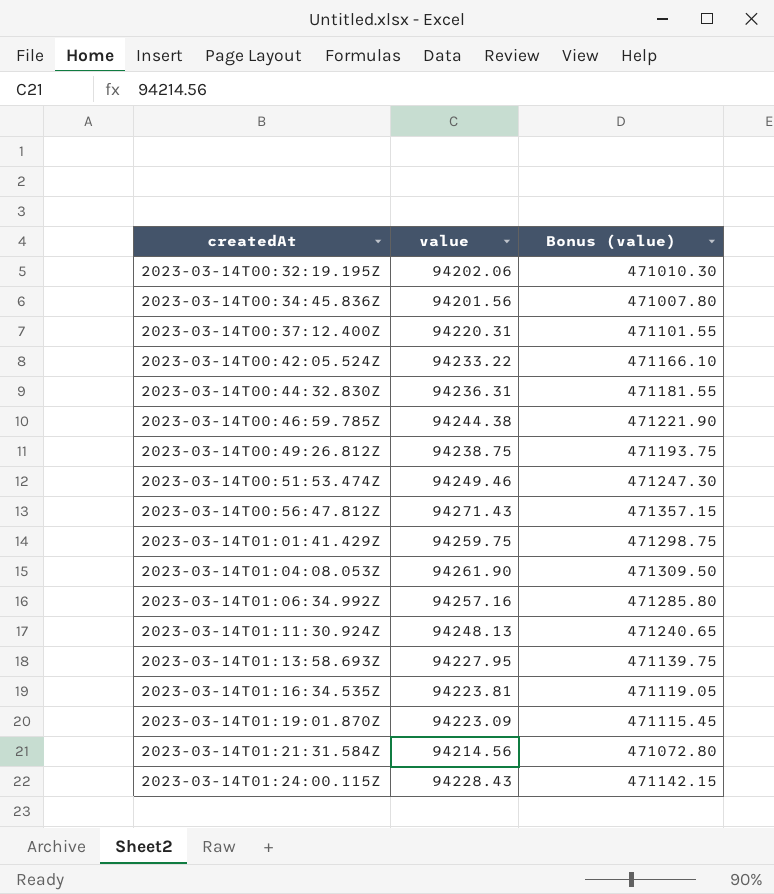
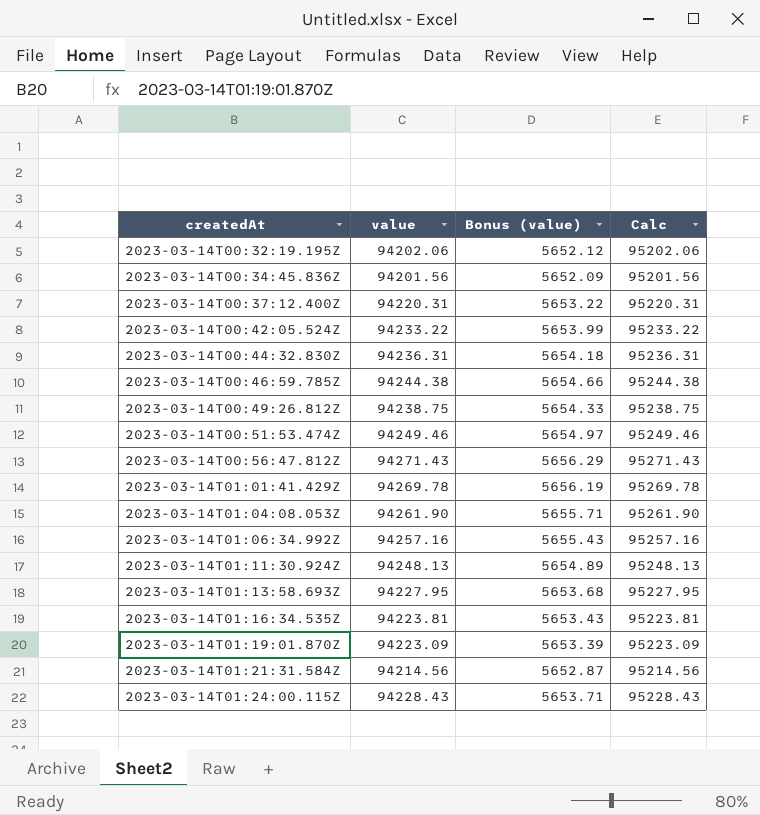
column Bonus (value) | formula: [value] * 5 -> [value] * 0.06
column Calc | formula: none -> [value] + 1000
2023-03-14T01:01:41.429Z | value: 94259.75 -> 94269.78

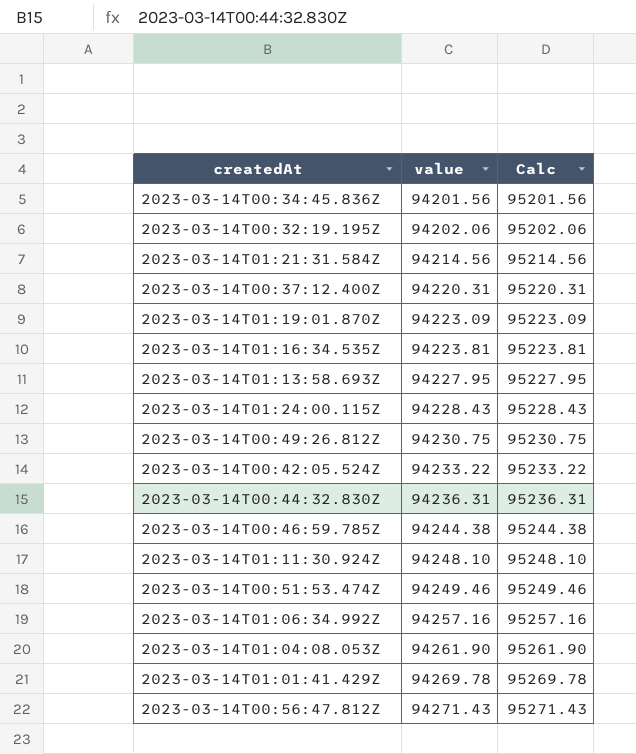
row order: createdAt ascending -> value ascending
column Bonus (value) | formula: [value] * 0.06 -> none
2023-03-14T00:49:26.812Z | value: 94238.75 -> 94230.75
2023-03-14T00:49:26.812Z | Calc: 95238.75 -> 95230.75
2023-03-14T01:11:30.924Z | value: 94248.13 -> 94248.10
2023-03-14T01:11:30.924Z | Calc: 95248.13 -> 95248.10

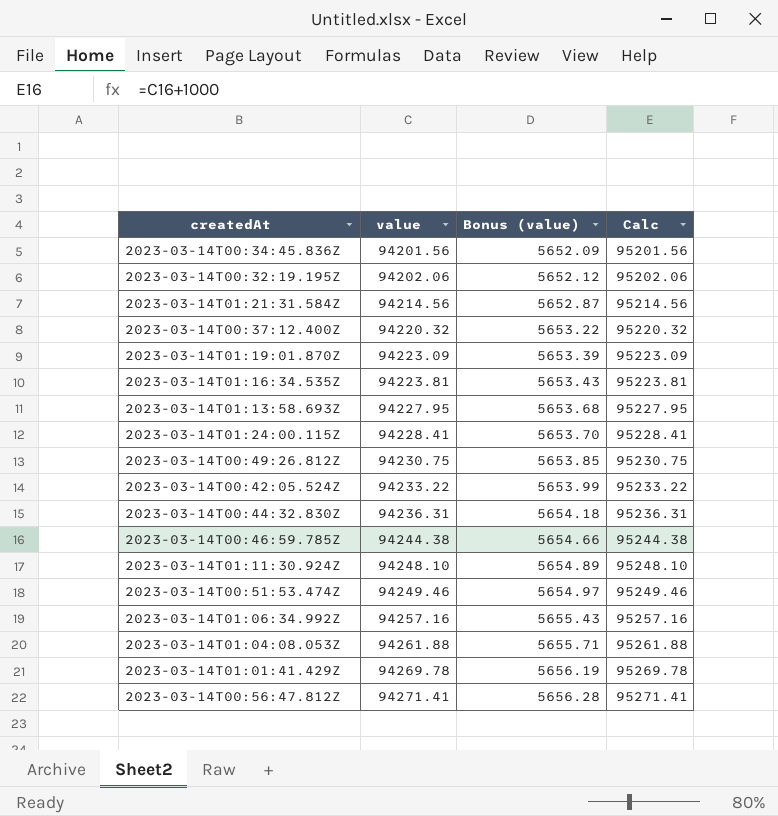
column Bonus (value) | formula: none -> [value] * 0.06
2023-03-14T00:37:12.400Z | value: 94220.31 -> 94220.32
2023-03-14T00:37:12.400Z | Calc: 95220.31 -> 95220.32
2023-03-14T01:24:00.115Z | value: 94228.43 -> 94228.41
2023-03-14T01:24:00.115Z | Calc: 95228.43 -> 95228.41
2023-03-14T01:04:08.053Z | value: 94261.90 -> 94261.88
2023-03-14T01:04:08.053Z | Calc: 95261.90 -> 95261.88
2023-03-14T00:56:47.812Z | value: 94271.43 -> 94271.41
2023-03-14T00:56:47.812Z | Calc: 95271.43 -> 95271.41

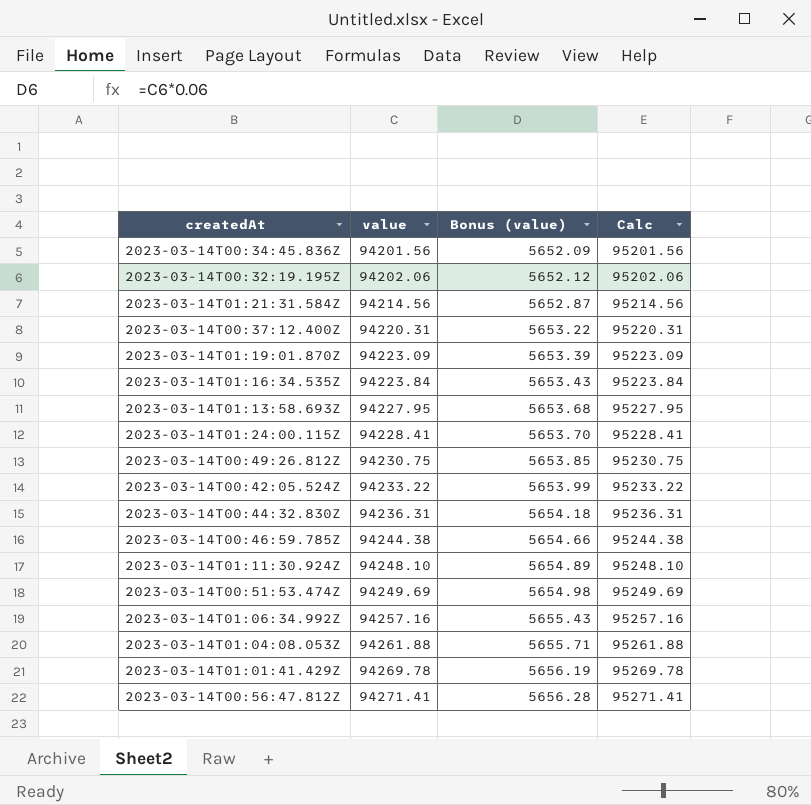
2023-03-14T00:37:12.400Z | value: 94220.32 -> 94220.31
2023-03-14T00:37:12.400Z | Calc: 95220.32 -> 95220.31
2023-03-14T01:16:34.535Z | value: 94223.81 -> 94223.84
2023-03-14T01:16:34.535Z | Calc: 95223.81 -> 95223.84
2023-03-14T00:51:53.474Z | value: 94249.46 -> 94249.69
2023-03-14T00:51:53.474Z | Bonus (value): 5654.97 -> 5654.98
2023-03-14T00:51:53.474Z | Calc: 95249.46 -> 95249.69

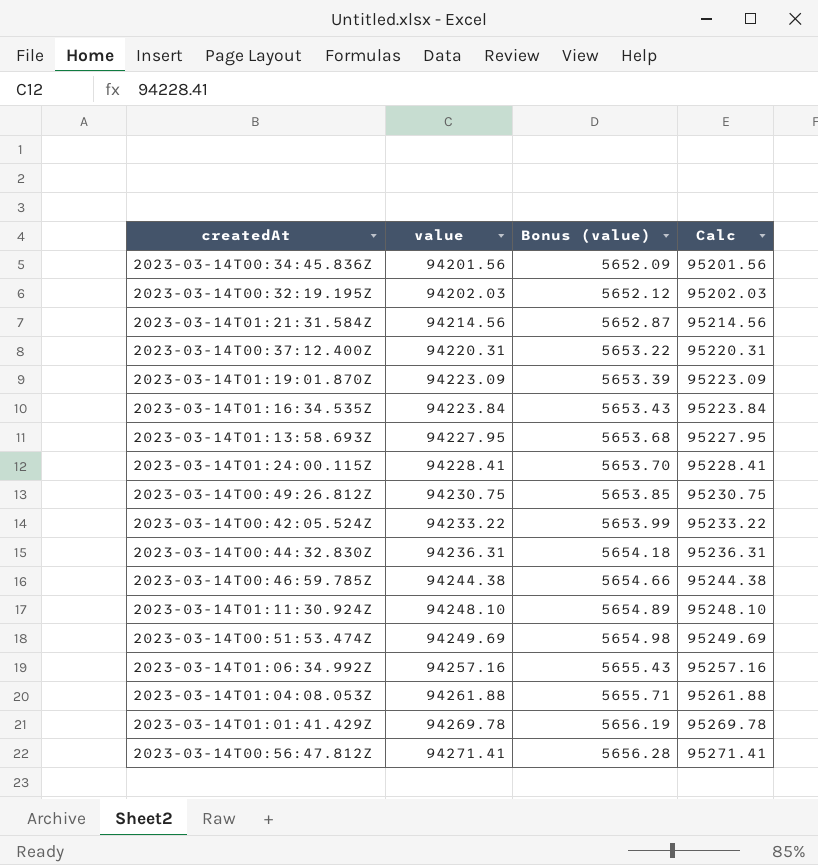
2023-03-14T00:32:19.195Z | value: 94202.06 -> 94202.03
2023-03-14T00:32:19.195Z | Calc: 95202.06 -> 95202.03

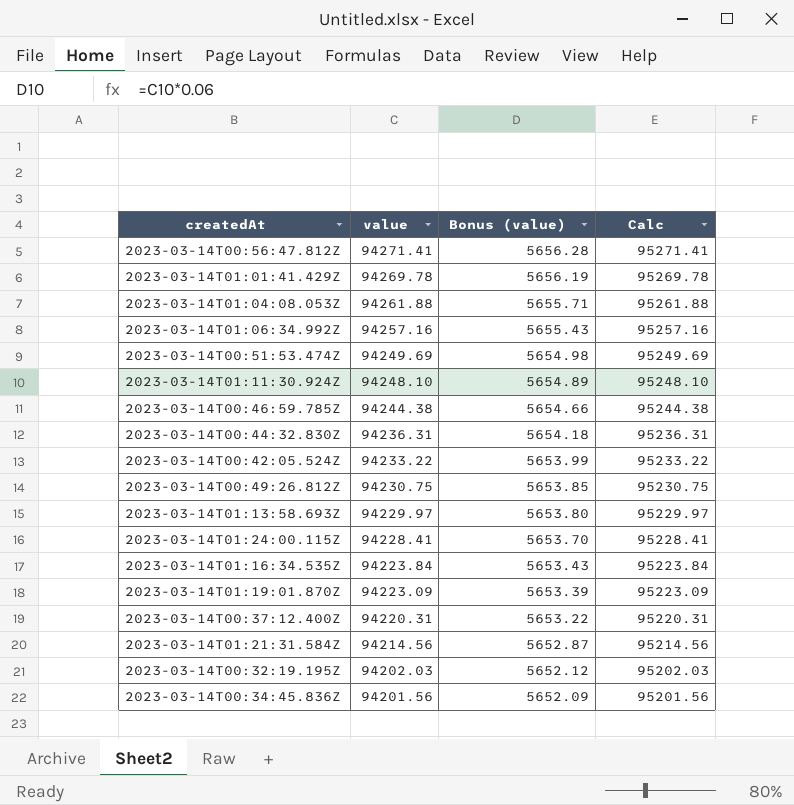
row order: value ascending -> value descending
2023-03-14T01:13:58.693Z | value: 94227.95 -> 94229.97
2023-03-14T01:13:58.693Z | Bonus (value): 5653.68 -> 5653.80
2023-03-14T01:13:58.693Z | Calc: 95227.95 -> 95229.97

